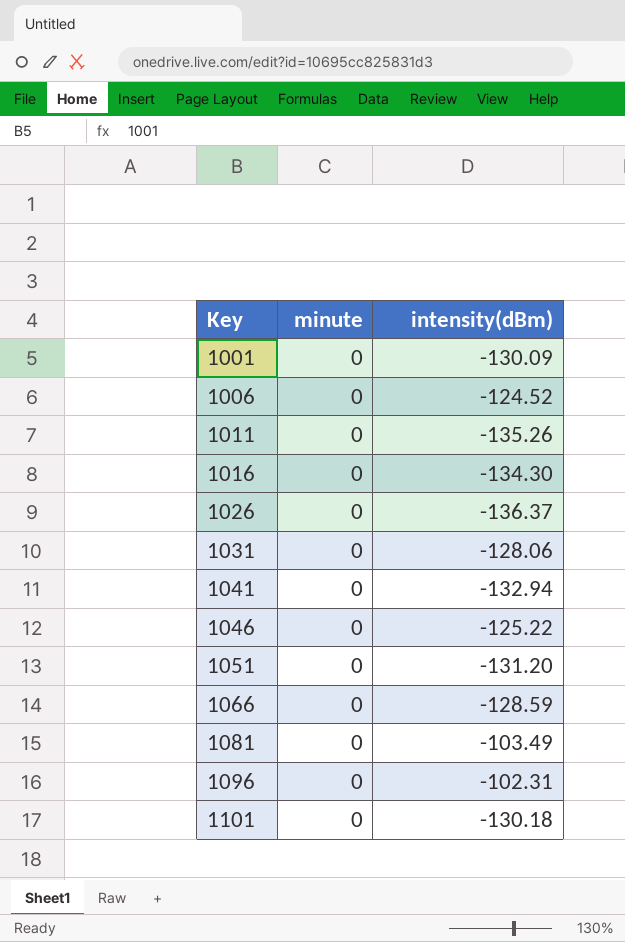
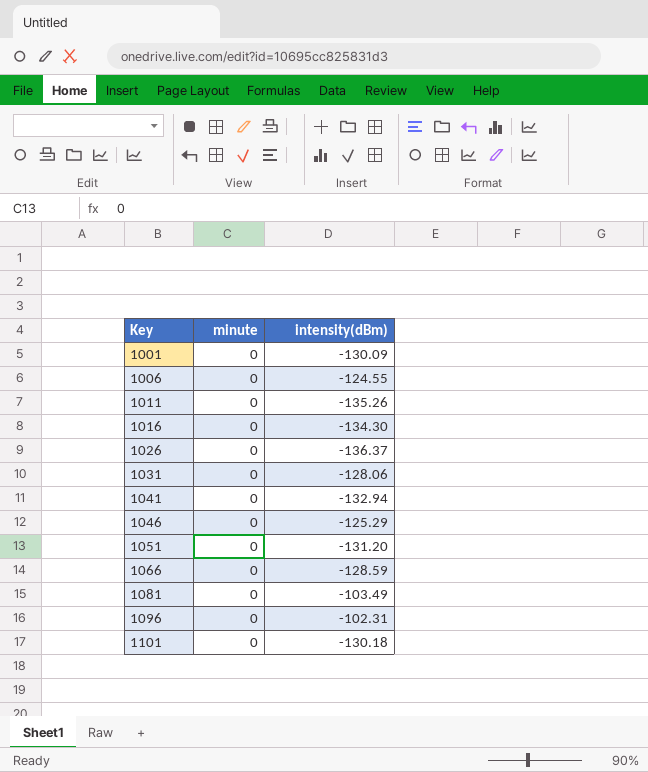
1006 | intensity(dBm): -124.52 -> -124.55
1046 | intensity(dBm): -125.22 -> -125.29

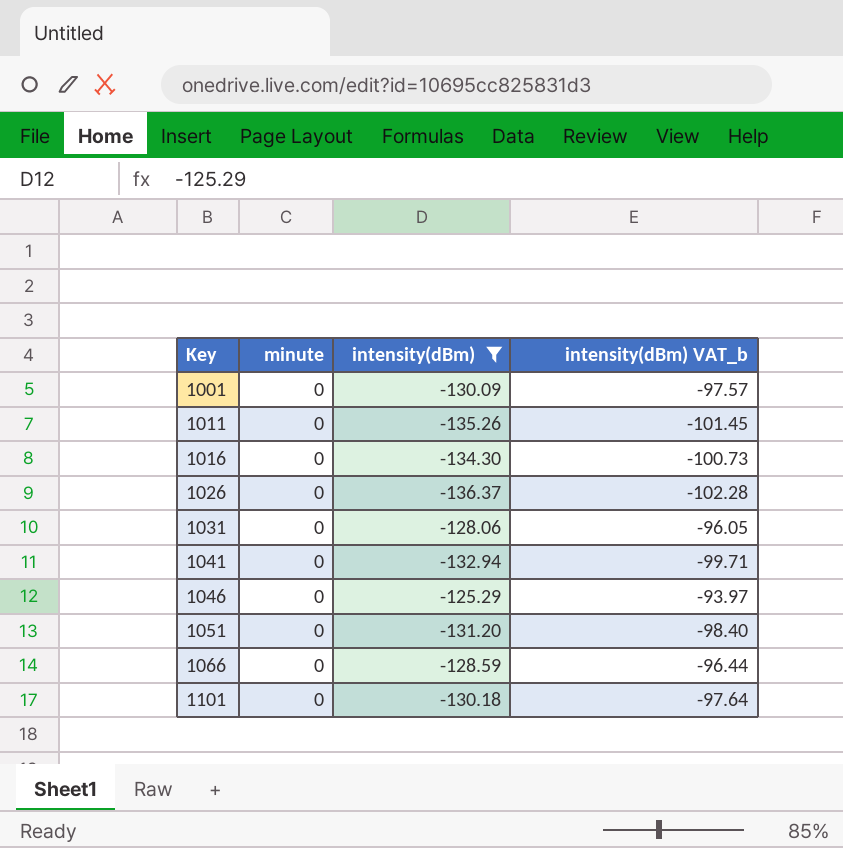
filter: none -> intensity(dBm) <= -125.29
column intensity(dBm) VAT_b | formula: none -> [intensity(dBm)] * 0.75

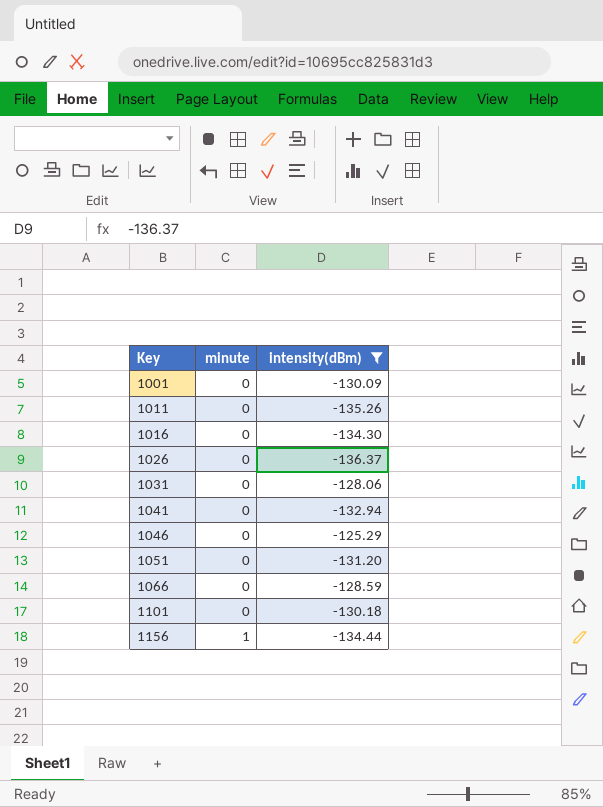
column intensity(dBm) VAT_b | formula: [intensity(dBm)] * 0.75 -> none
row 1156: none -> 1 | -134.44

